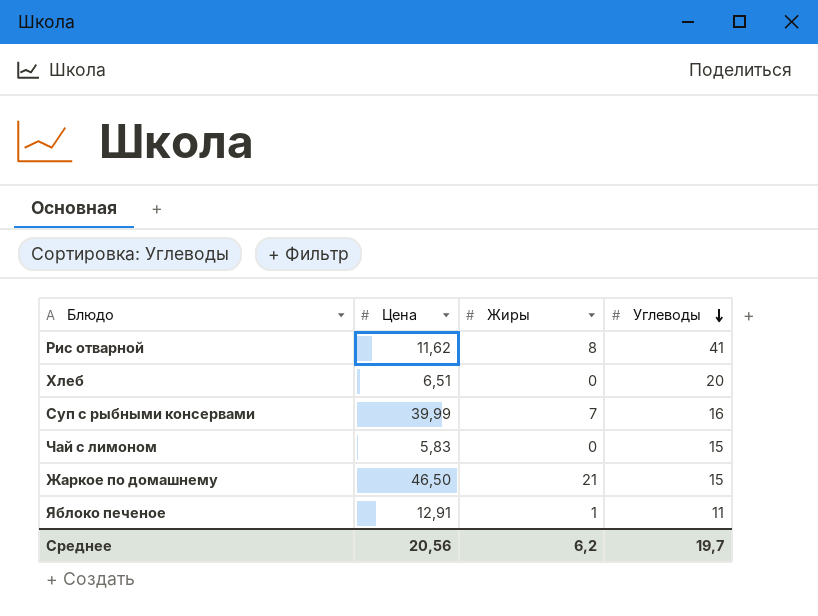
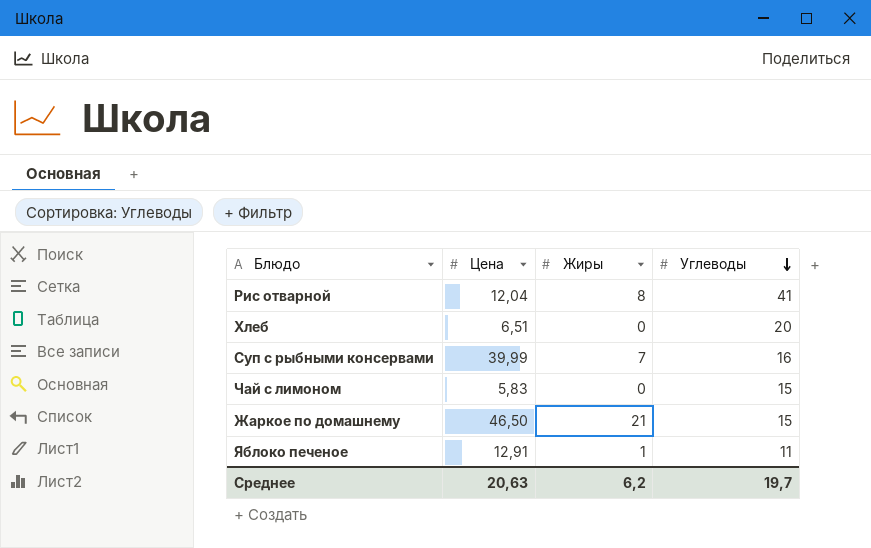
Рис отварной | Цена: 11,62 -> 12,04
Среднее | Цена: 20,56 -> 20,63

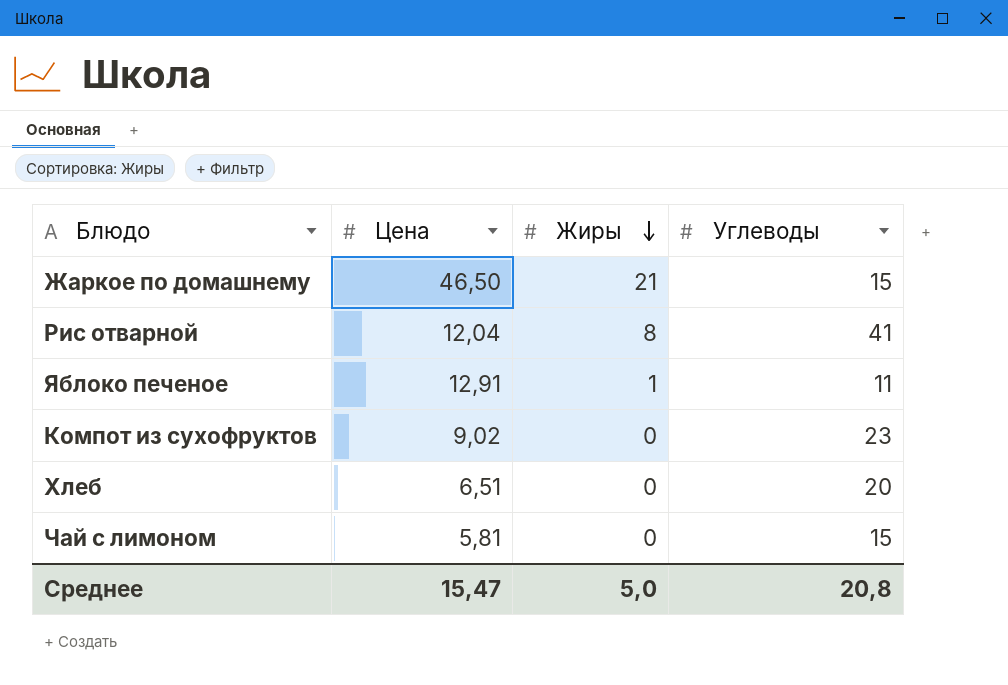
row order: Углеводы descending -> Жиры descending
row Суп с рыбными консервами: 39,99 | 7 | 16 -> none
row Компот из сухофруктов: none -> 9,02 | 0 | 23
Чай с лимоном | Цена: 5,83 -> 5,81
Среднее | Цена: 20,63 -> 15,47
Среднее | Жиры: 6,2 -> 5,0
Среднее | Углеводы: 19,7 -> 20,8

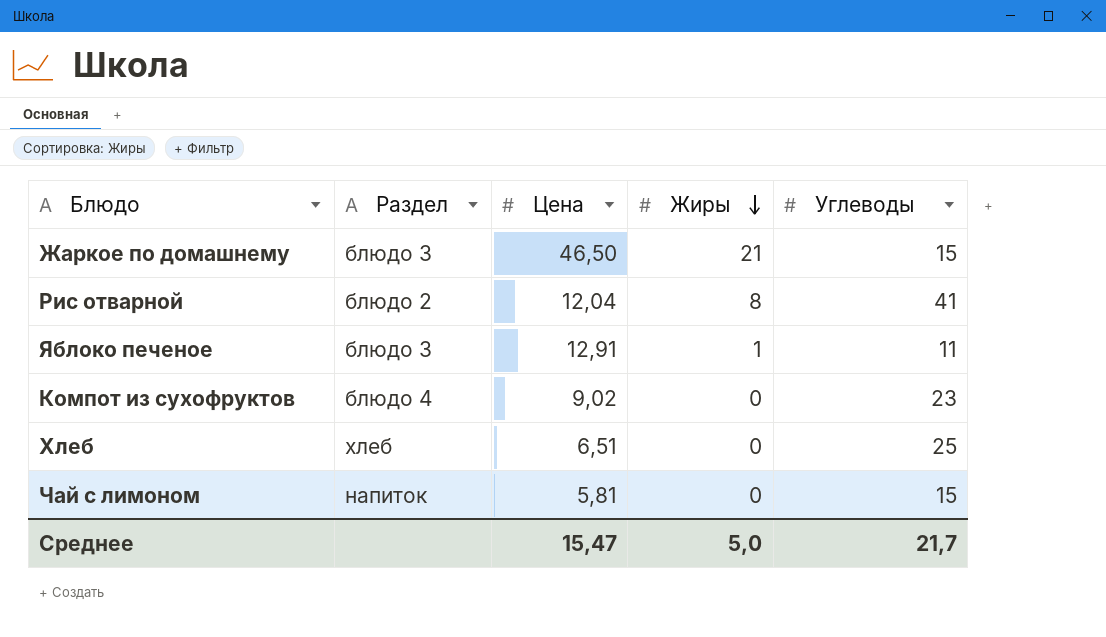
column Раздел | position: none -> 2
Хлеб | Углеводы: 20 -> 25
Среднее | Углеводы: 20,8 -> 21,7

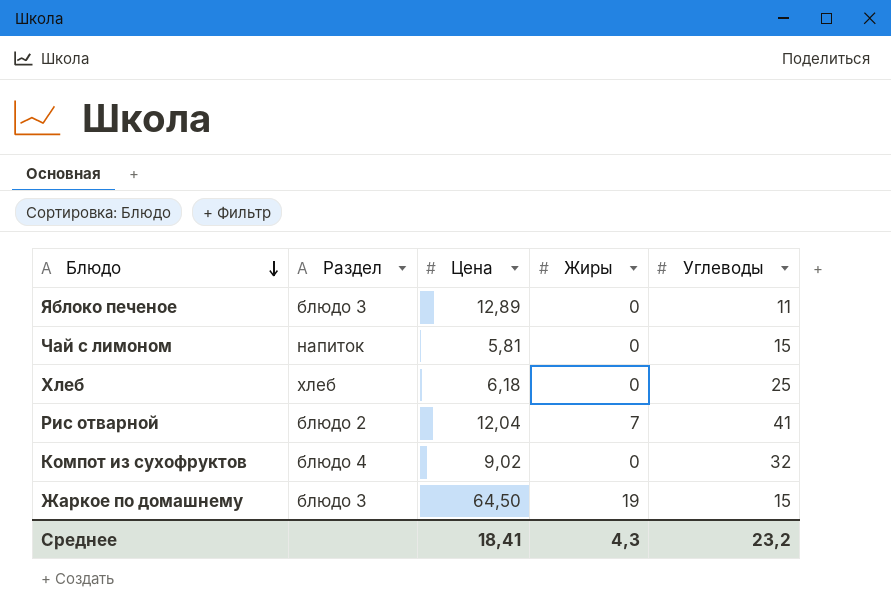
row order: Жиры descending -> Блюдо descending
Яблоко печеное | Цена: 12,91 -> 12,89
Яблоко печеное | Жиры: 1 -> 0
Хлеб | Цена: 6,51 -> 6,18
Рис отварной | Жиры: 8 -> 7
Компот из сухофруктов | Углеводы: 23 -> 32
Жаркое по домашнему | Цена: 46,50 -> 64,50
Жаркое по домашнему | Жиры: 21 -> 19
Среднее | Цена: 15,47 -> 18,41
Среднее | Жиры: 5,0 -> 4,3
Среднее | Углеводы: 21,7 -> 23,2

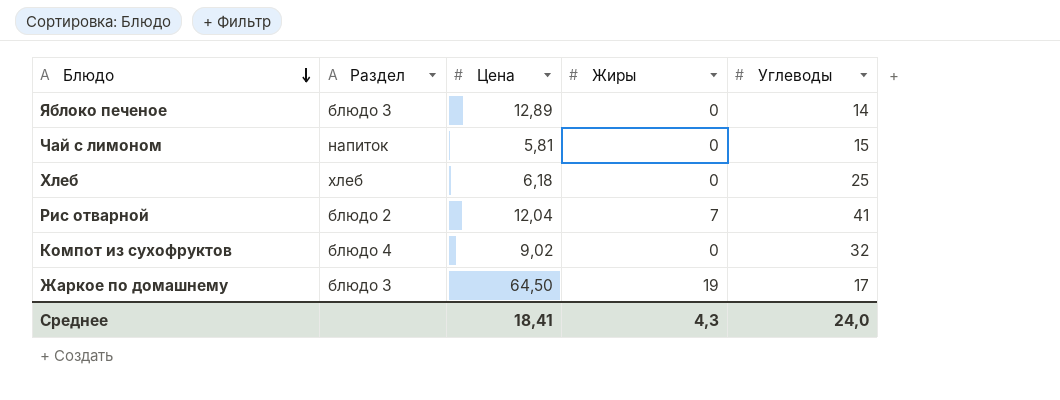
Яблоко печеное | Углеводы: 11 -> 14
Жаркое по домашнему | Углеводы: 15 -> 17
Среднее | Углеводы: 23,2 -> 24,0

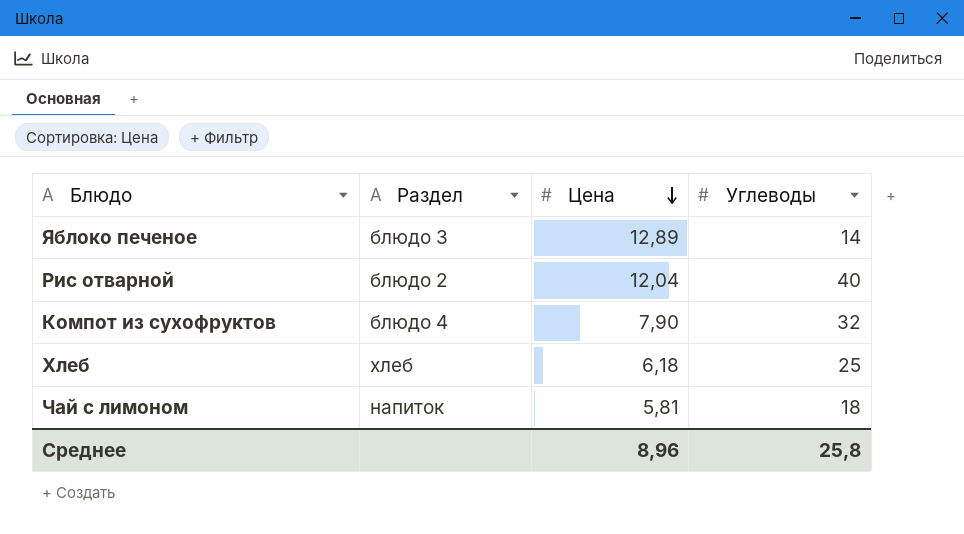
row order: Блюдо descending -> Цена descending
column Жиры | position: 4 -> none
row Жаркое по домашнему: блюдо 3 | 64,50 | 19 | 17 -> none
Рис отварной | Углеводы: 41 -> 40
Компот из сухофруктов | Цена: 9,02 -> 7,90
Чай с лимоном | Углеводы: 15 -> 18
Среднее | Цена: 18,41 -> 8,96
Среднее | Углеводы: 24,0 -> 25,8

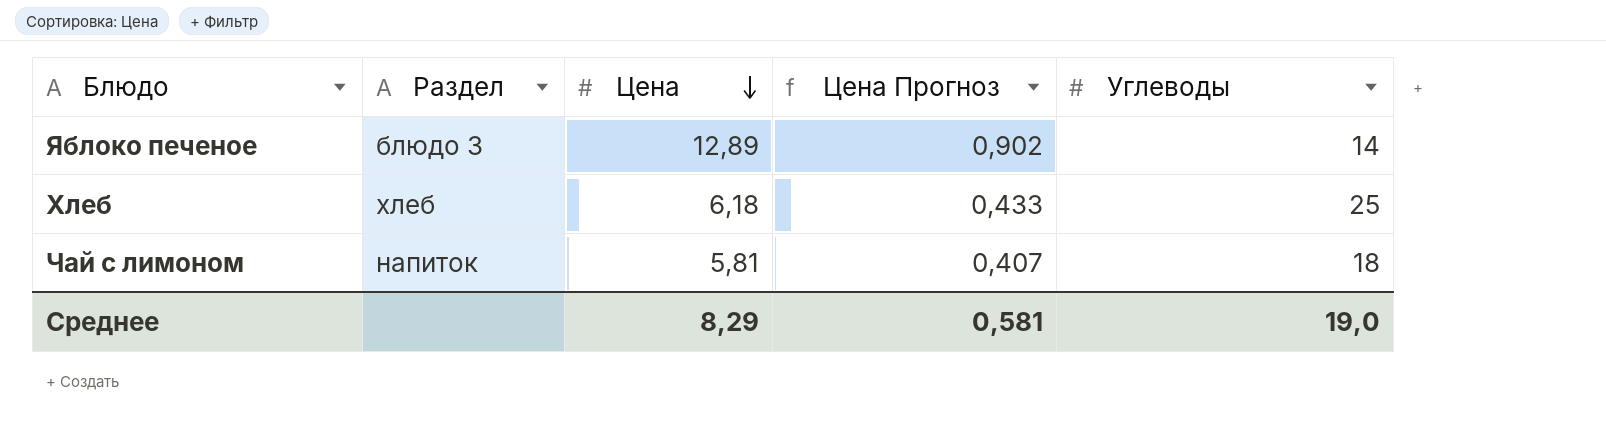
column Цена Прогноз | formula: none -> [Цена] * 0,07
row Рис отварной: блюдо 2 | 12,04 | 40 -> none
row Компот из сухофруктов: блюдо 4 | 7,90 | 32 -> none
Среднее | Цена: 8,96 -> 8,29
Среднее | Углеводы: 25,8 -> 19,0

